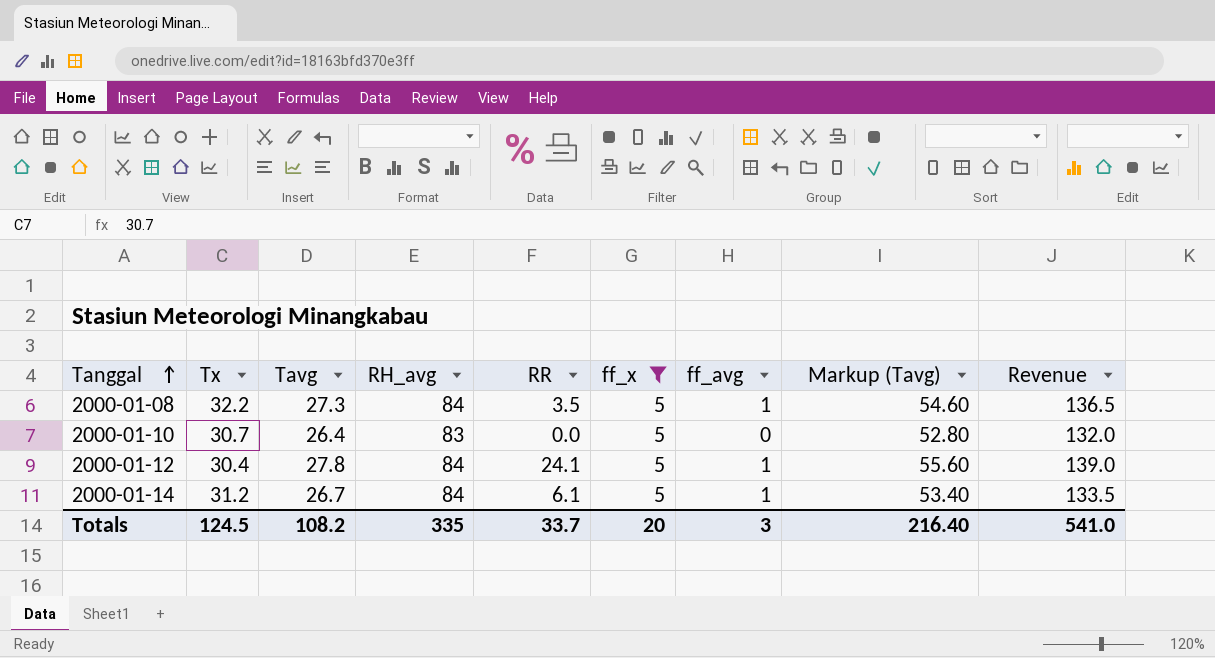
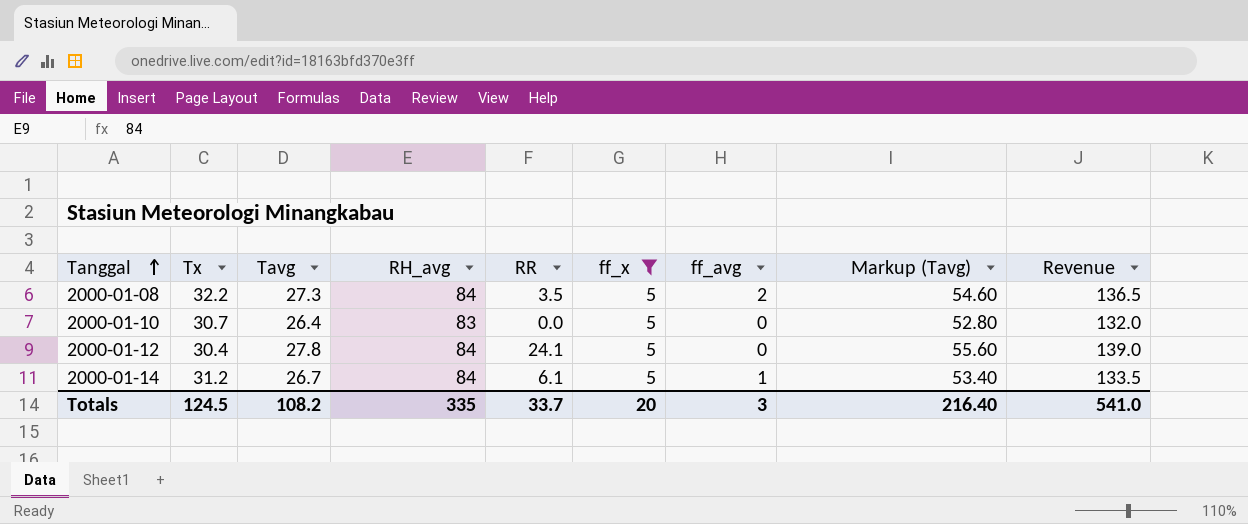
2000-01-08 | ff_avg: 1 -> 2
2000-01-12 | ff_avg: 1 -> 0

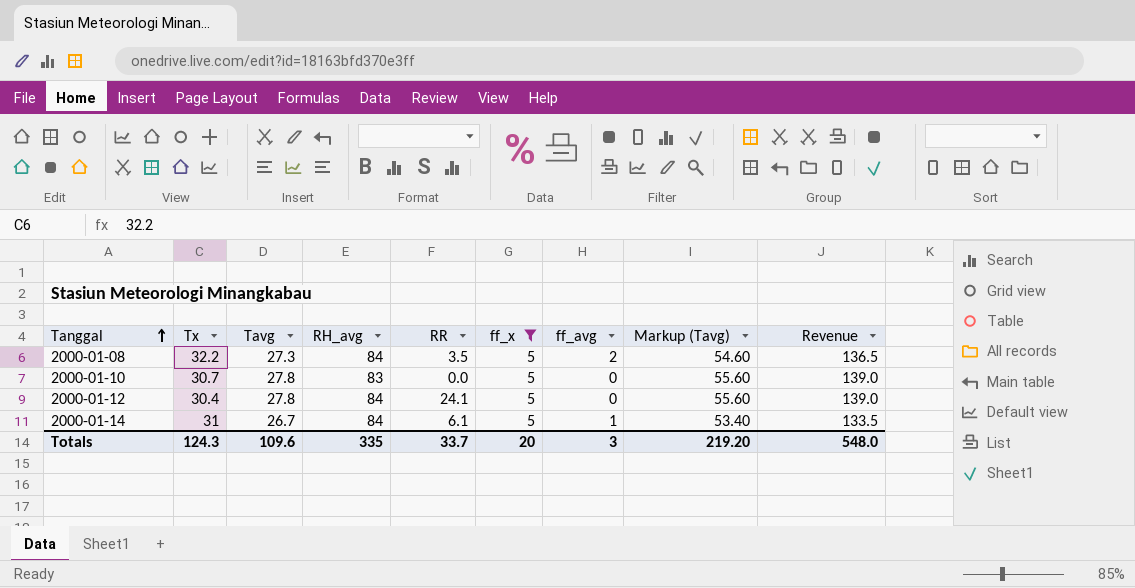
2000-01-10 | Tavg: 26.4 -> 27.8
2000-01-10 | Markup (Tavg): 52.80 -> 55.60
2000-01-10 | Revenue: 132.0 -> 139.0
2000-01-14 | Tx: 31.2 -> 31
Totals | Tx: 124.5 -> 124.3
Totals | Tavg: 108.2 -> 109.6
Totals | Markup (Tavg): 216.40 -> 219.20
Totals | Revenue: 541.0 -> 548.0

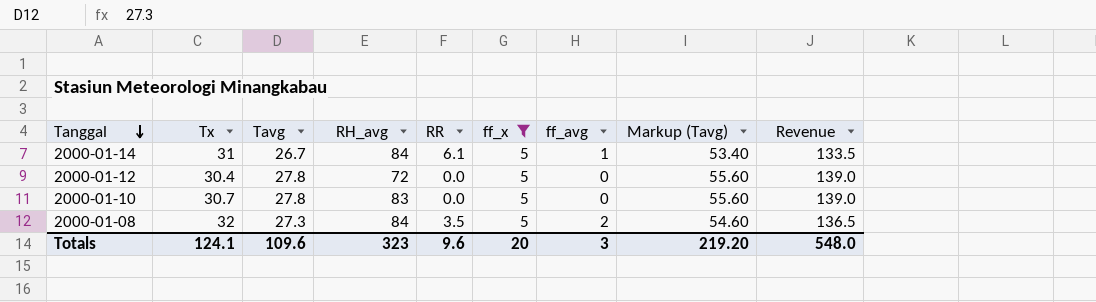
row order: Tanggal ascending -> Tanggal descending
2000-01-12 | RH_avg: 84 -> 72
2000-01-12 | RR: 24.1 -> 0.0
2000-01-08 | Tx: 32.2 -> 32
Totals | Tx: 124.3 -> 124.1
Totals | RH_avg: 335 -> 323
Totals | RR: 33.7 -> 9.6

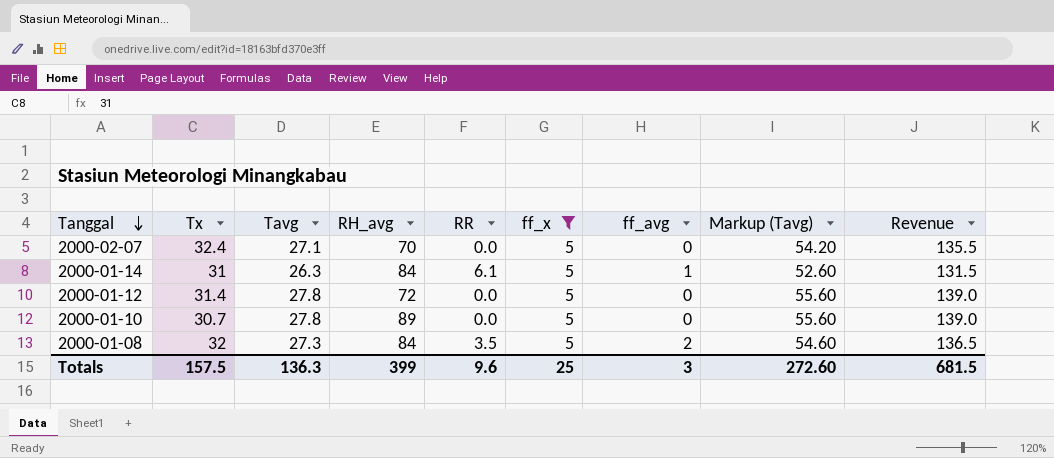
row 2000-02-07: none -> 32.4 | 27.1 | 70 | 0.0 | 5 | 0 | 54.20 | 135.5
2000-01-14 | Tavg: 26.7 -> 26.3
2000-01-14 | Markup (Tavg): 53.40 -> 52.60
2000-01-14 | Revenue: 133.5 -> 131.5
2000-01-12 | Tx: 30.4 -> 31.4
2000-01-10 | RH_avg: 83 -> 89
Totals | Tx: 124.1 -> 157.5
Totals | Tavg: 109.6 -> 136.3
Totals | RH_avg: 323 -> 399
Totals | ff_x: 20 -> 25
Totals | Markup (Tavg): 219.20 -> 272.60
Totals | Revenue: 548.0 -> 681.5

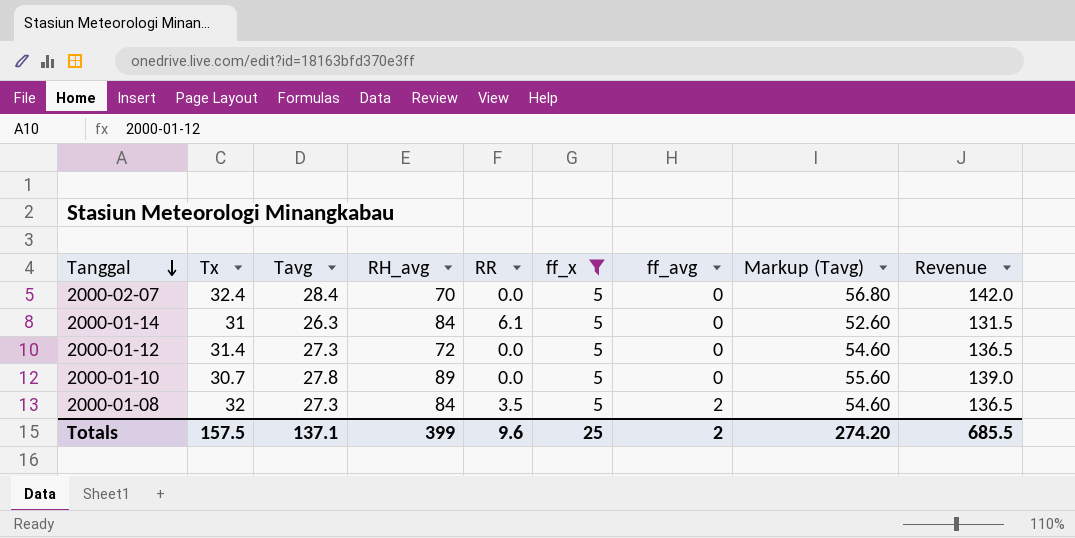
2000-02-07 | Tavg: 27.1 -> 28.4
2000-02-07 | Markup (Tavg): 54.20 -> 56.80
2000-02-07 | Revenue: 135.5 -> 142.0
2000-01-14 | ff_avg: 1 -> 0
2000-01-12 | Tavg: 27.8 -> 27.3
2000-01-12 | Markup (Tavg): 55.60 -> 54.60
2000-01-12 | Revenue: 139.0 -> 136.5
Totals | Tavg: 136.3 -> 137.1
Totals | ff_avg: 3 -> 2
Totals | Markup (Tavg): 272.60 -> 274.20
Totals | Revenue: 681.5 -> 685.5

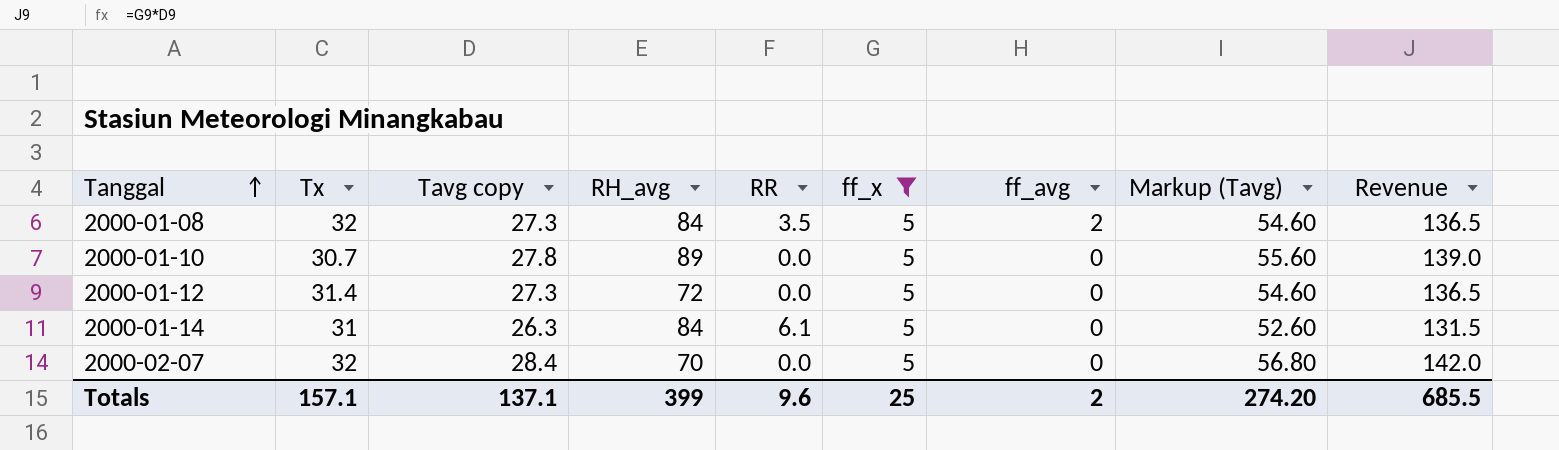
row order: Tanggal descending -> Tanggal ascending
column name: Tavg -> Tavg copy
2000-02-07 | Tx: 32.4 -> 32
Totals | Tx: 157.5 -> 157.1

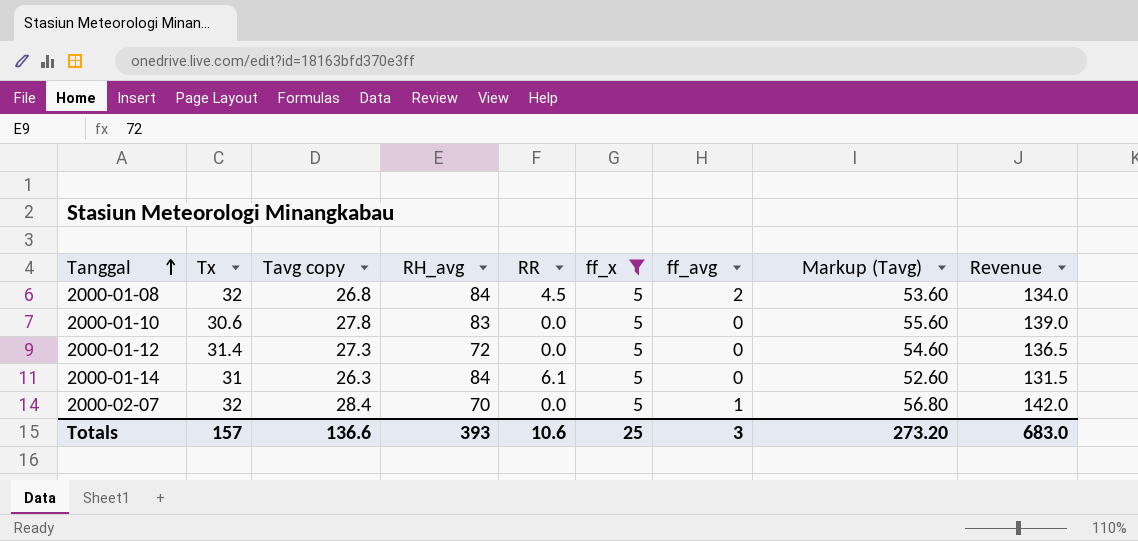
2000-01-08 | Tavg copy: 27.3 -> 26.8
2000-01-08 | RR: 3.5 -> 4.5
2000-01-08 | Markup (Tavg): 54.60 -> 53.60
2000-01-08 | Revenue: 136.5 -> 134.0
2000-01-10 | Tx: 30.7 -> 30.6
2000-01-10 | RH_avg: 89 -> 83
2000-02-07 | ff_avg: 0 -> 1
Totals | Tx: 157.1 -> 157
Totals | Tavg copy: 137.1 -> 136.6
Totals | RH_avg: 399 -> 393
Totals | RR: 9.6 -> 10.6
Totals | ff_avg: 2 -> 3
Totals | Markup (Tavg): 274.20 -> 273.20
Totals | Revenue: 685.5 -> 683.0

